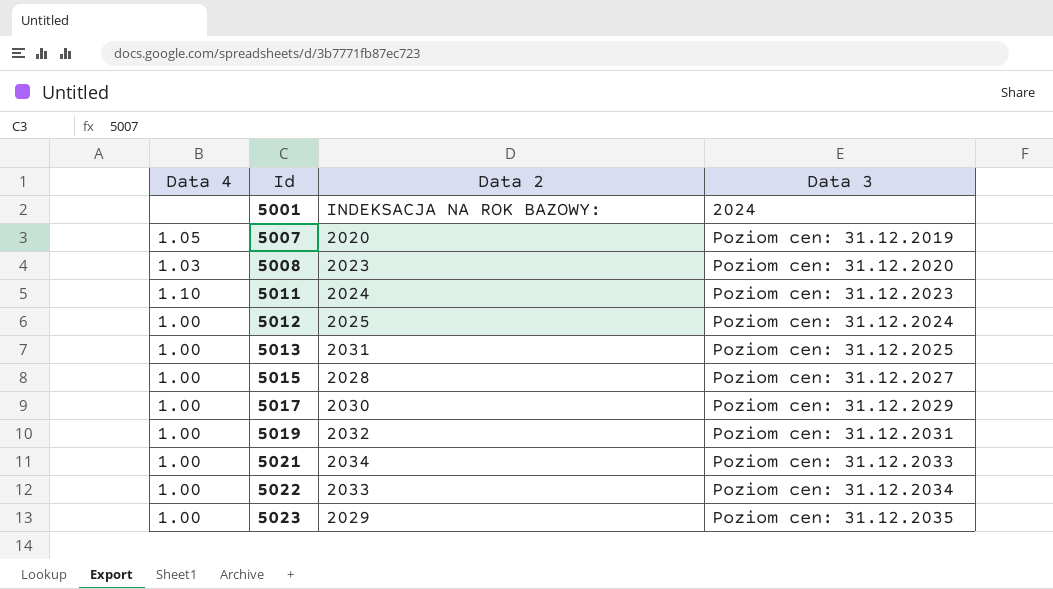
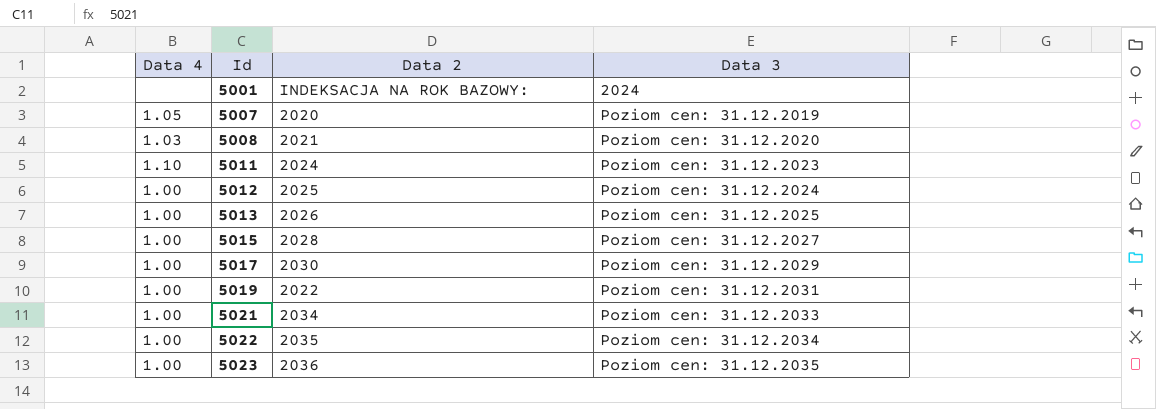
5008 | Data 2: 2023 -> 2021
5013 | Data 2: 2031 -> 2026
5019 | Data 2: 2032 -> 2022
5022 | Data 2: 2033 -> 2035
5023 | Data 2: 2029 -> 2036

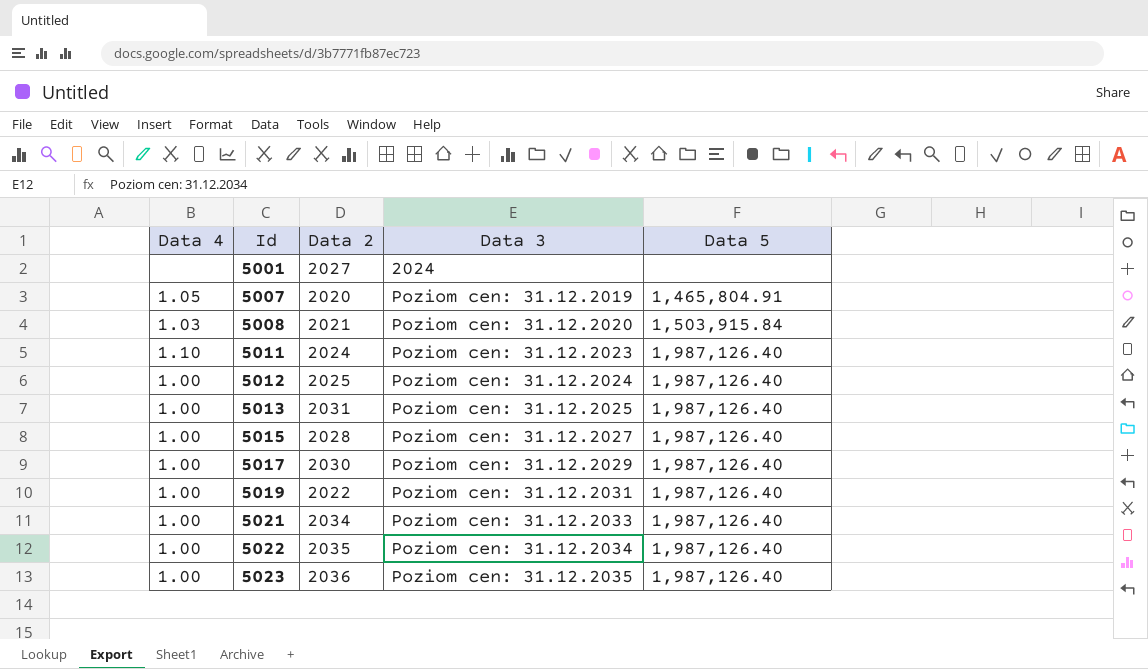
column Data 5 | position: none -> 5
5001 | Data 2: INDEKSACJA NA ROK BAZOWY: -> 2027
5013 | Data 2: 2026 -> 2031

